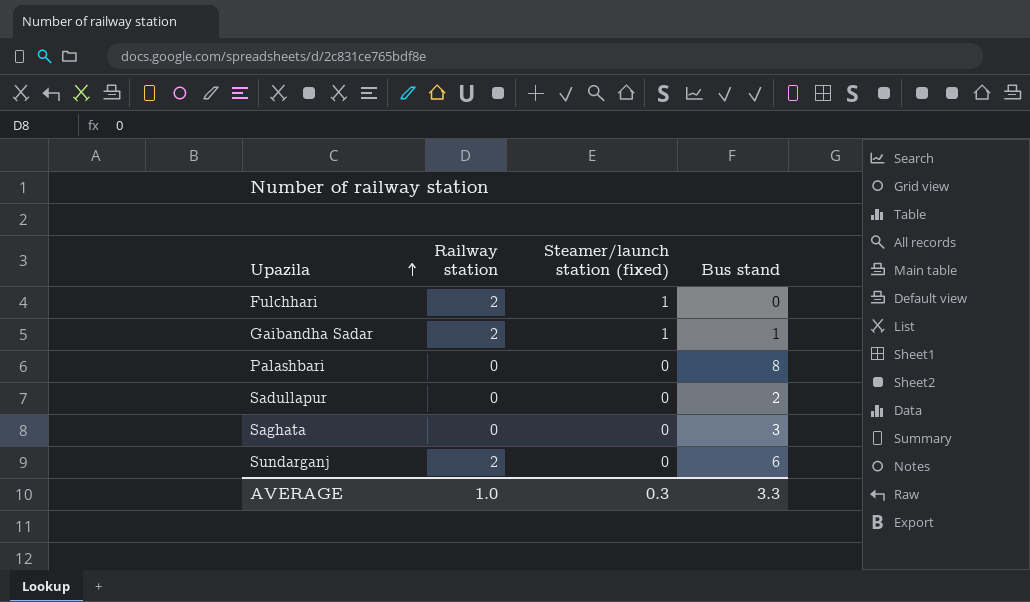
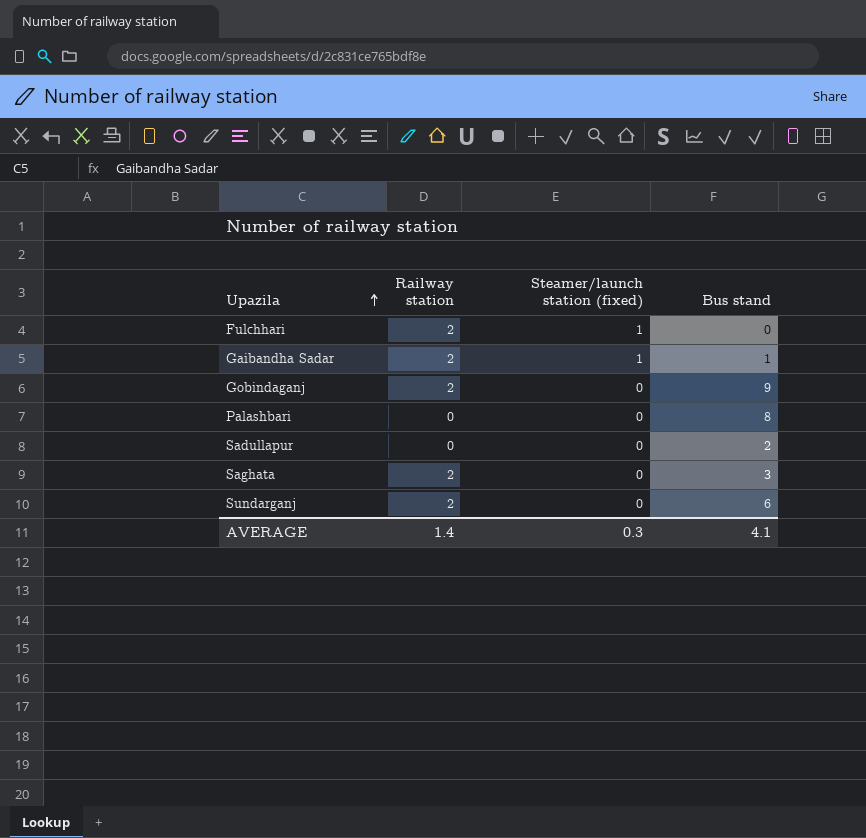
row Gobindaganj: none -> 2 | 0 | 9
Saghata | Railway station: 0 -> 2
AVERAGE | Railway station: 1.0 -> 1.4
AVERAGE | Bus stand: 3.3 -> 4.1

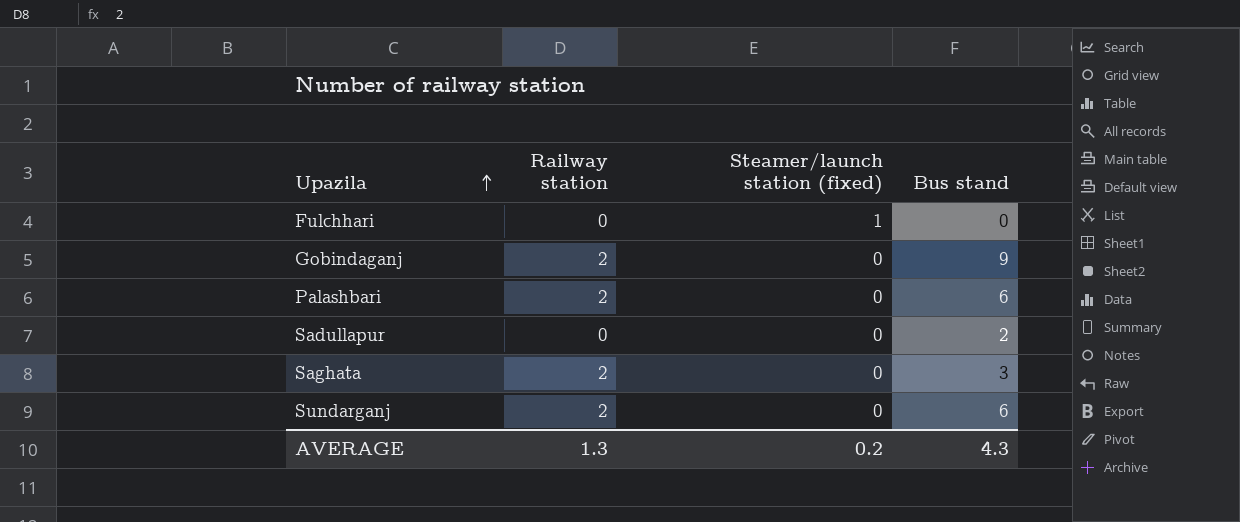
row Gaibandha Sadar: 2 | 1 | 1 -> none
Fulchhari | Railway station: 2 -> 0
Palashbari | Railway station: 0 -> 2
Palashbari | Bus stand: 8 -> 6
AVERAGE | Railway station: 1.4 -> 1.3
AVERAGE | Steamer/launch station (fixed): 0.3 -> 0.2
AVERAGE | Bus stand: 4.1 -> 4.3

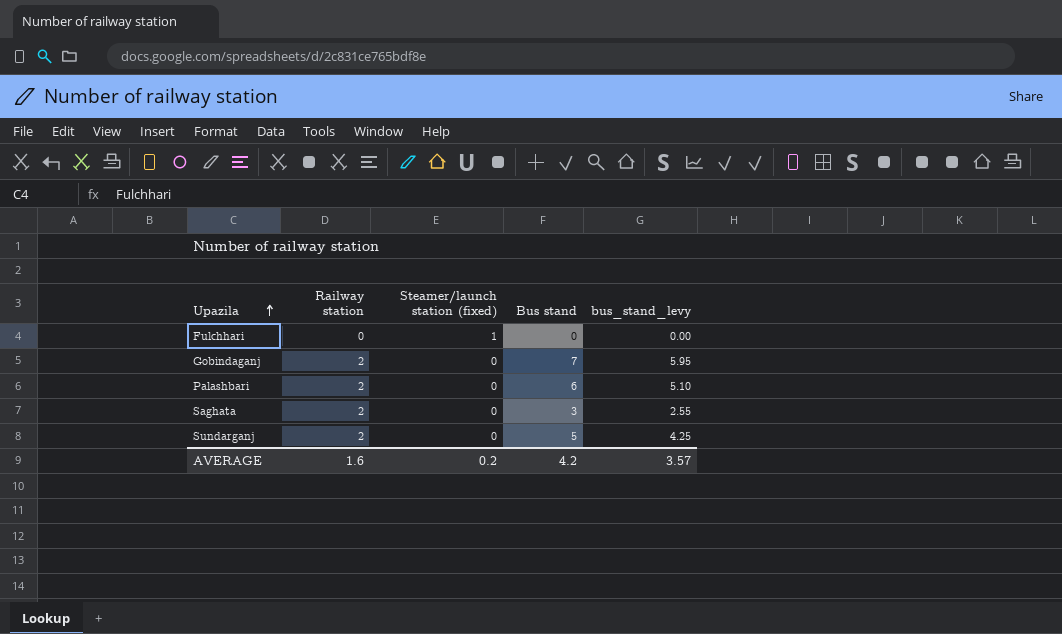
column bus_stand_levy | formula: none -> [Bus stand] * 0.85
row Sadullapur: 0 | 0 | 2 -> none
Gobindaganj | Bus stand: 9 -> 7
Sundarganj | Bus stand: 6 -> 5
AVERAGE | Railway station: 1.3 -> 1.6
AVERAGE | Bus stand: 4.3 -> 4.2

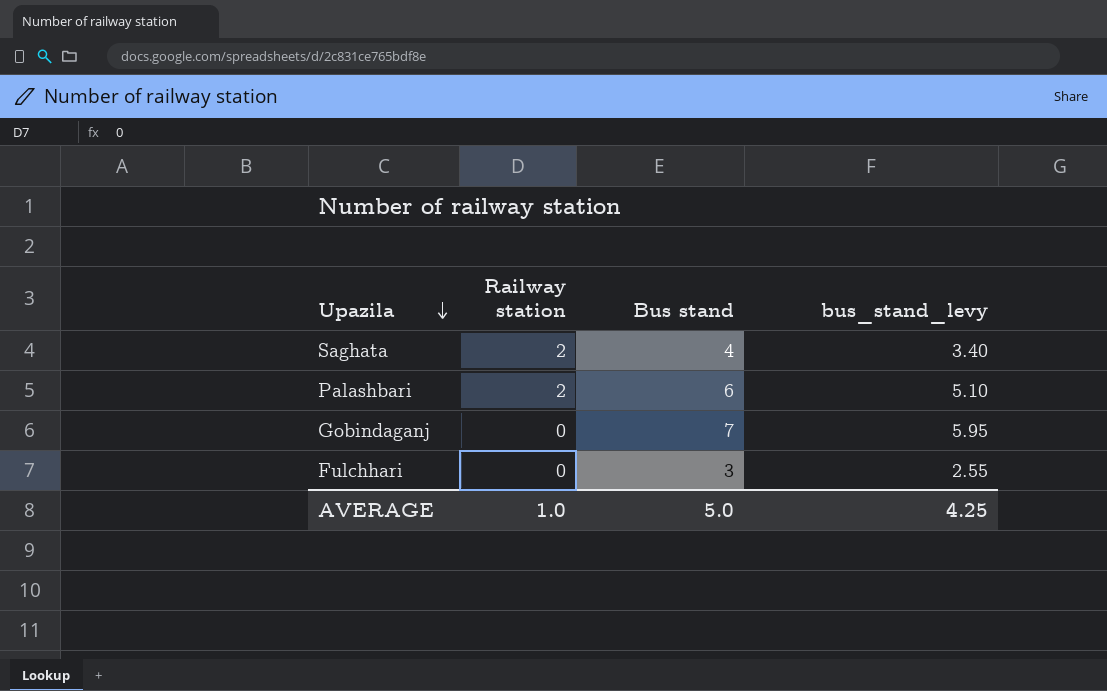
row order: Upazila ascending -> Upazila descending
column Steamer/launch station (fixed) | position: 3 -> none
row Sundarganj: 2 | 0 | 5 | 4.25 -> none
Saghata | Bus stand: 3 -> 4
Saghata | bus_stand_levy: 2.55 -> 3.40
Gobindaganj | Railway station: 2 -> 0
Fulchhari | Bus stand: 0 -> 3
Fulchhari | bus_stand_levy: 0.00 -> 2.55
AVERAGE | Railway station: 1.6 -> 1.0
AVERAGE | Bus stand: 4.2 -> 5.0
AVERAGE | bus_stand_levy: 3.57 -> 4.25

